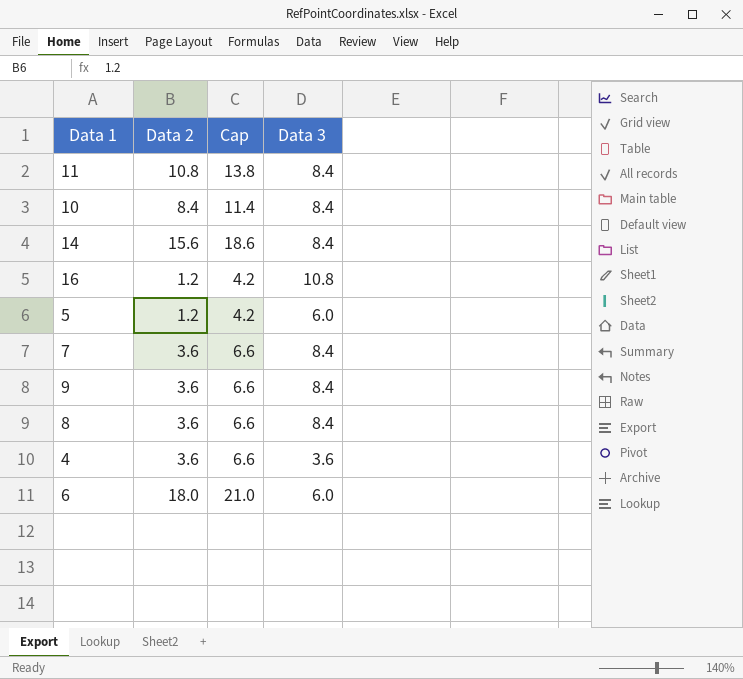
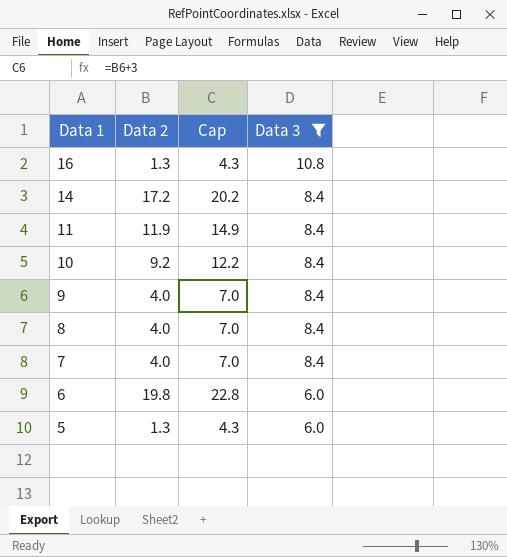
filter: none -> Data 3 != 3.6
row order: none -> Data 1 descending
16 | Data 2: 1.2 -> 1.3
16 | Cap: 4.2 -> 4.3
14 | Data 2: 15.6 -> 17.2
14 | Cap: 18.6 -> 20.2
11 | Data 2: 10.8 -> 11.9
11 | Cap: 13.8 -> 14.9
10 | Data 2: 8.4 -> 9.2
10 | Cap: 11.4 -> 12.2
9 | Data 2: 3.6 -> 4.0
9 | Cap: 6.6 -> 7.0
8 | Data 2: 3.6 -> 4.0
8 | Cap: 6.6 -> 7.0
7 | Data 2: 3.6 -> 4.0
7 | Cap: 6.6 -> 7.0
6 | Data 2: 18.0 -> 19.8
6 | Cap: 21.0 -> 22.8
5 | Data 2: 1.2 -> 1.3
5 | Cap: 4.2 -> 4.3

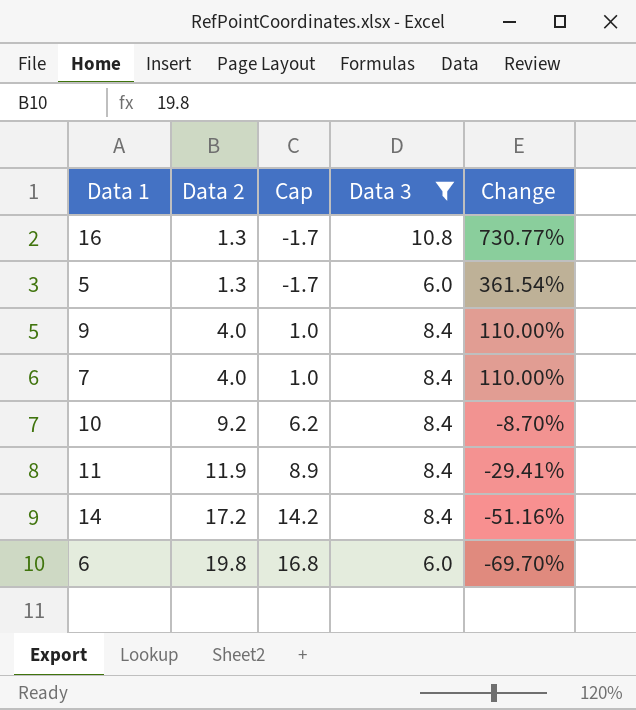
row order: Data 1 descending -> Data 2 ascending
column Cap | formula: [Data 2] + 3 -> [Data 2] - 3
column Change | formula: none -> ([Data 3] - [Data 2]) / [Data 2]
row 8: 4.0 | 7.0 | 8.4 -> none

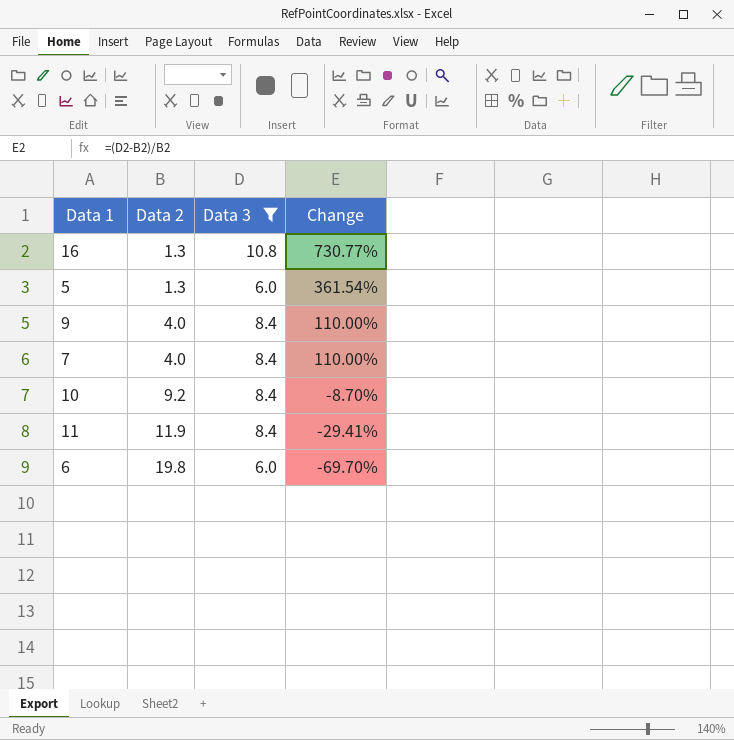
column Cap | formula: [Data 2] - 3 -> none
row 14: 17.2 | 14.2 | 8.4 | -51.16% -> none

